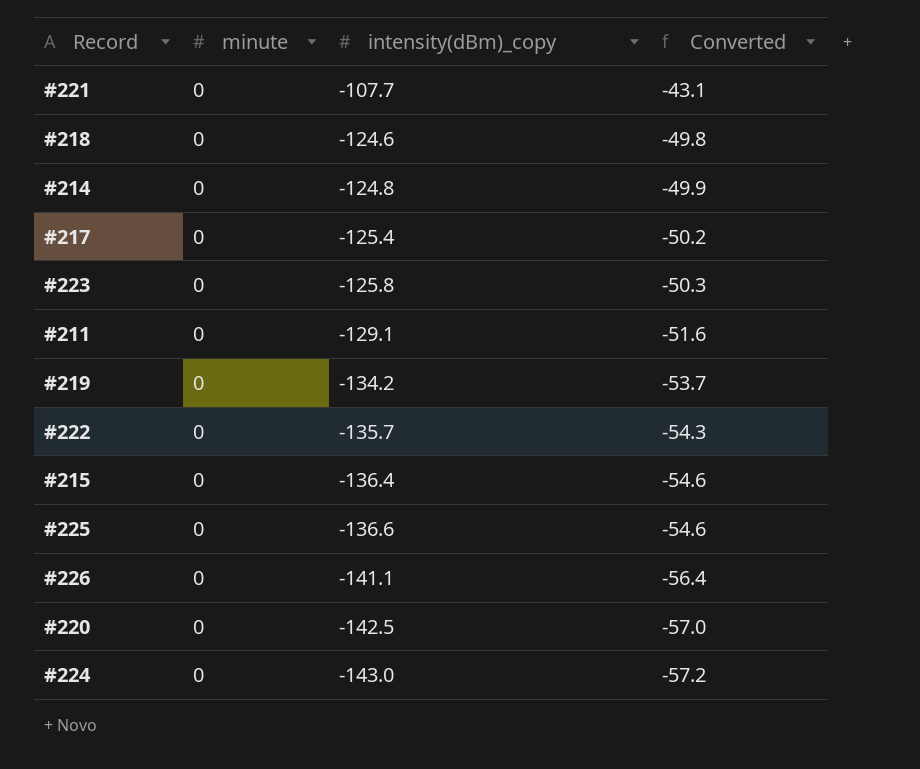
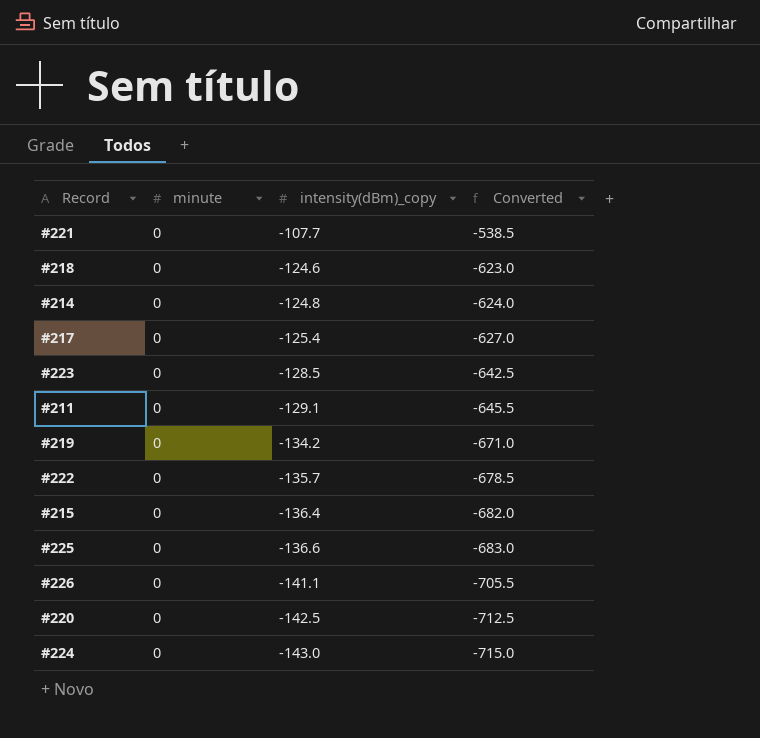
column Converted | formula: [intensity(dBm)_copy] * 0.4 -> [intensity(dBm)_copy] * 5
#223 | intensity(dBm)_copy: -125.8 -> -128.5

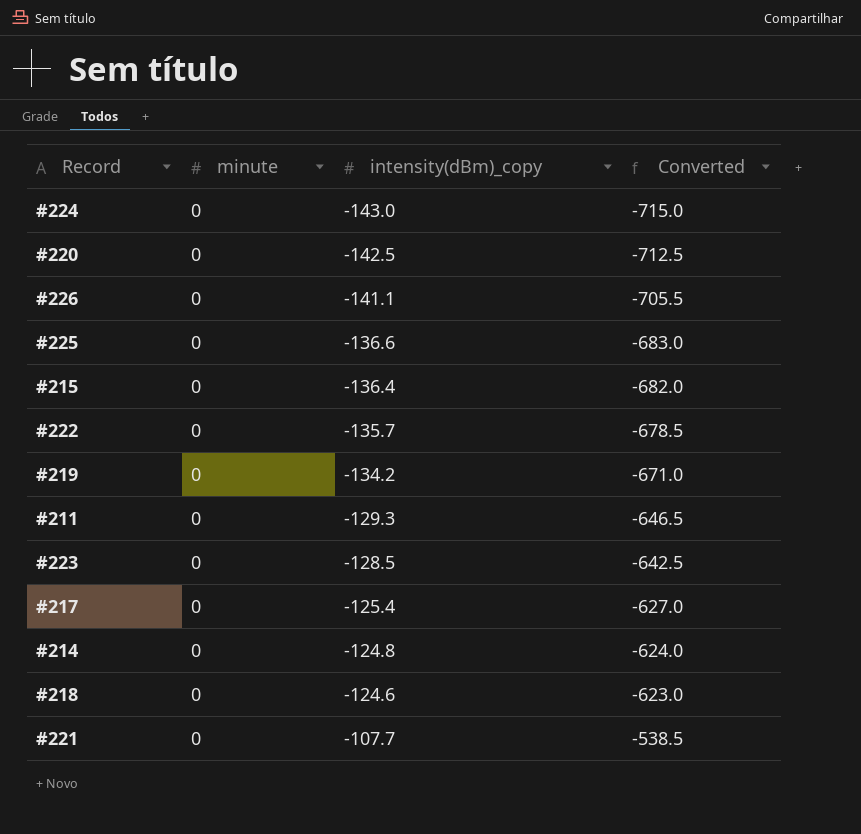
row order: intensity(dBm)_copy descending -> intensity(dBm)_copy ascending
#211 | intensity(dBm)_copy: -129.1 -> -129.3
#211 | Converted: -645.5 -> -646.5

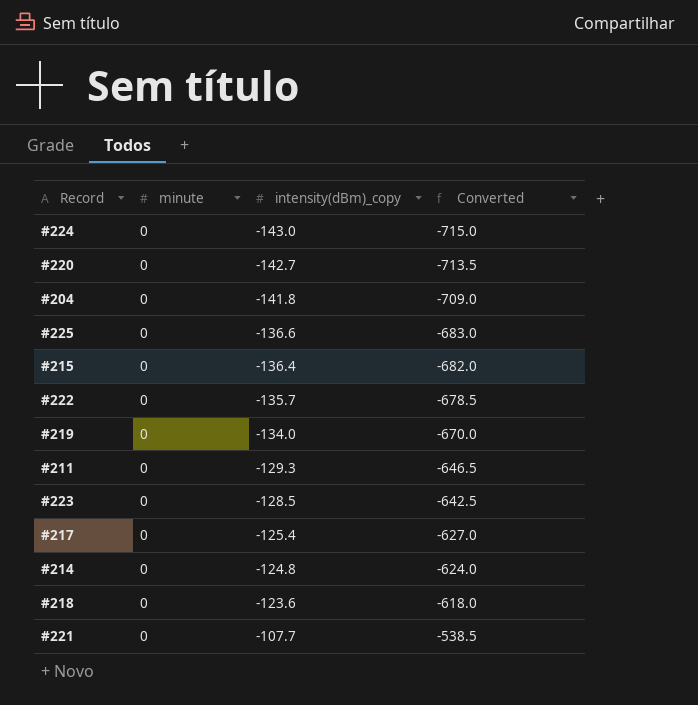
row #226: 0 | -141.1 | -705.5 -> none
#220 | intensity(dBm)_copy: -142.5 -> -142.7
#220 | Converted: -712.5 -> -713.5
row #204: none -> 0 | -141.8 | -709.0
#219 | intensity(dBm)_copy: -134.2 -> -134.0
#219 | Converted: -671.0 -> -670.0
#218 | intensity(dBm)_copy: -124.6 -> -123.6
#218 | Converted: -623.0 -> -618.0

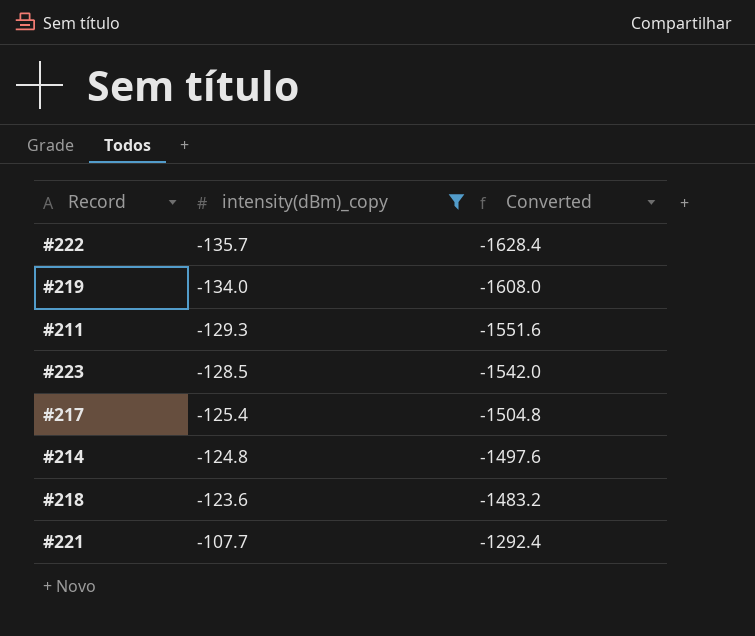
filter: none -> intensity(dBm)_copy >= -135.7
column minute | position: 2 -> none
column Converted | formula: [intensity(dBm)_copy] * 5 -> [intensity(dBm)_copy] * 12

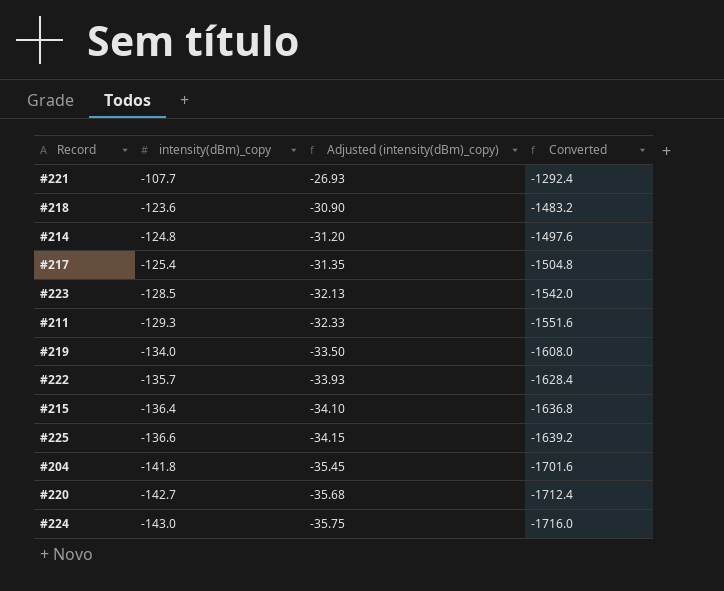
filter: intensity(dBm)_copy >= -135.7 -> none
row order: intensity(dBm)_copy ascending -> intensity(dBm)_copy descending
column Adjusted (intensity(dBm)_copy) | formula: none -> [intensity(dBm)_copy] * 0.25

